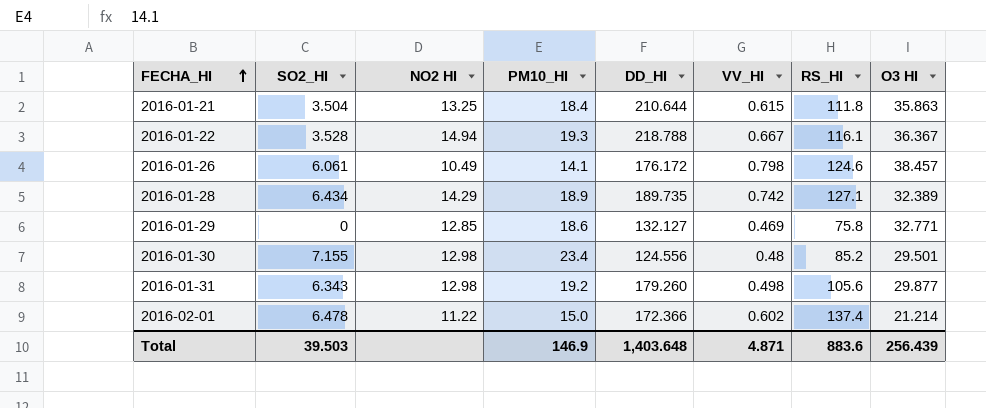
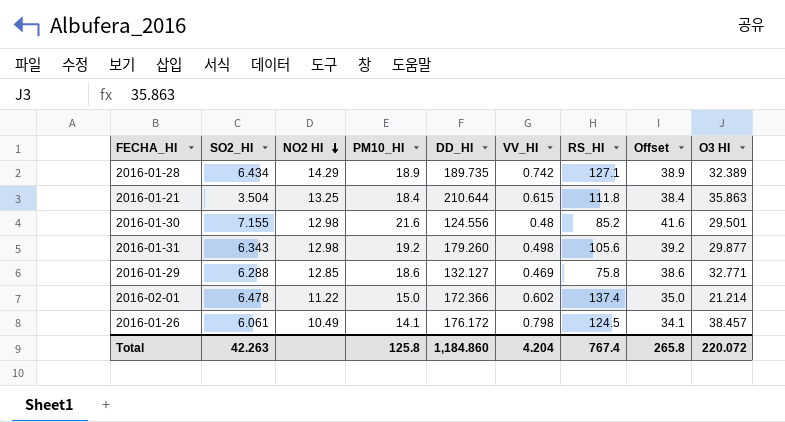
row order: FECHA_HI ascending -> NO2 HI descending
column Offset | formula: none -> [PM10_HI] + 20
row 2016-01-22: 3.528 | 14.94 | 19.3 | 218.788 | 0.667 | 116.1 | 36.367 -> none
2016-01-30 | PM10_HI: 23.4 -> 21.6
2016-01-29 | SO2_HI: 0 -> 6.288
2016-01-26 | RS_HI: 124.6 -> 124.5
Total | SO2_HI: 39.503 -> 42.263
Total | PM10_HI: 146.9 -> 125.8
Total | DD_HI: 1,403.648 -> 1,184.860
Total | VV_HI: 4.871 -> 4.204
Total | RS_HI: 883.6 -> 767.4
Total | O3 HI: 256.439 -> 220.072

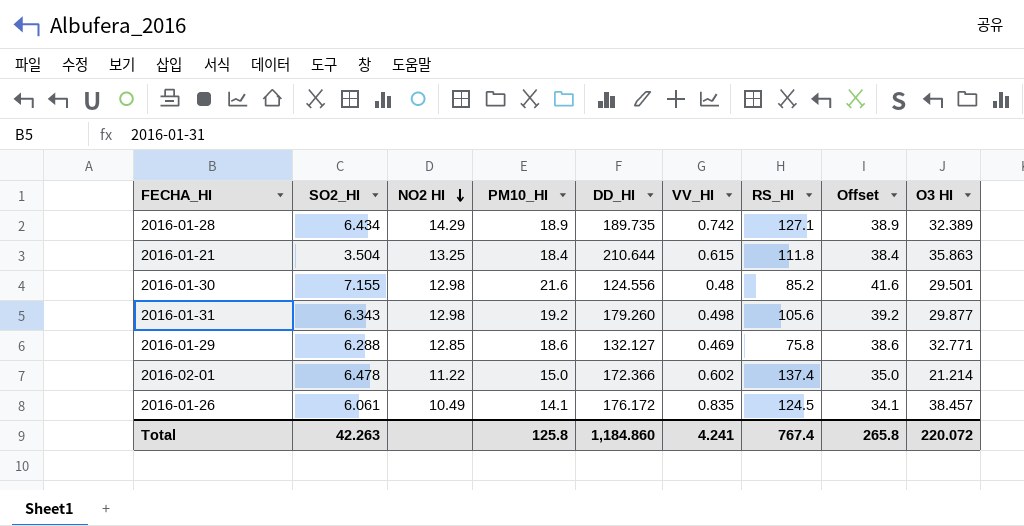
2016-01-26 | VV_HI: 0.798 -> 0.835
Total | VV_HI: 4.204 -> 4.241

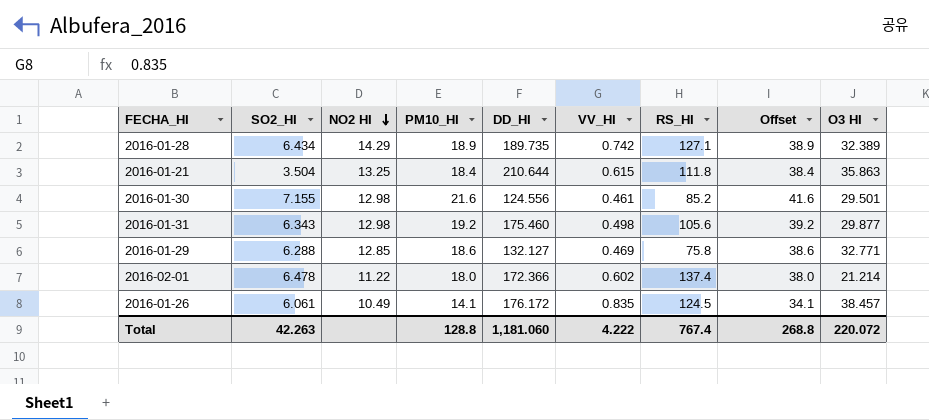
2016-01-30 | VV_HI: 0.48 -> 0.461
2016-01-31 | DD_HI: 179.260 -> 175.460
2016-02-01 | PM10_HI: 15.0 -> 18.0
2016-02-01 | Offset: 35.0 -> 38.0
Total | PM10_HI: 125.8 -> 128.8
Total | DD_HI: 1,184.860 -> 1,181.060
Total | VV_HI: 4.241 -> 4.222
Total | Offset: 265.8 -> 268.8

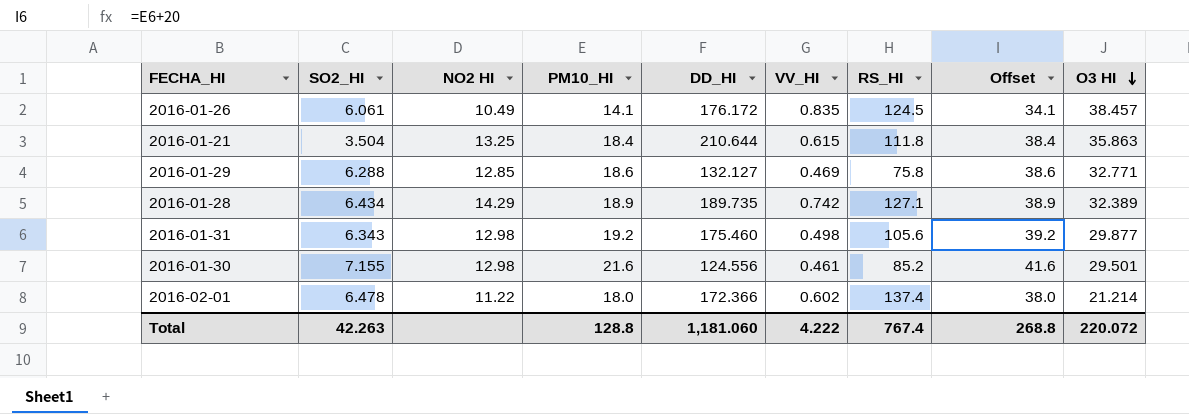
row order: NO2 HI descending -> O3 HI descending

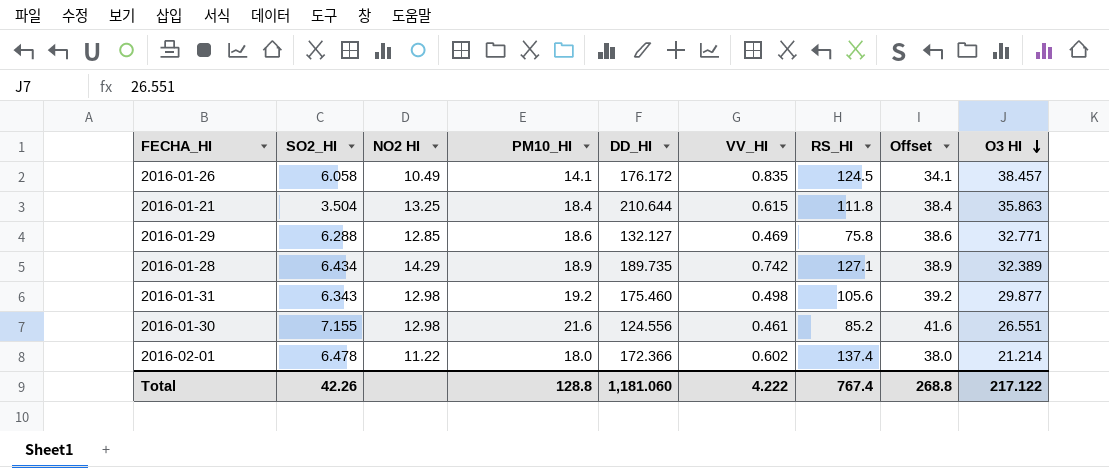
2016-01-26 | SO2_HI: 6.061 -> 6.058
2016-01-30 | O3 HI: 29.501 -> 26.551
Total | SO2_HI: 42.263 -> 42.26
Total | O3 HI: 220.072 -> 217.122

